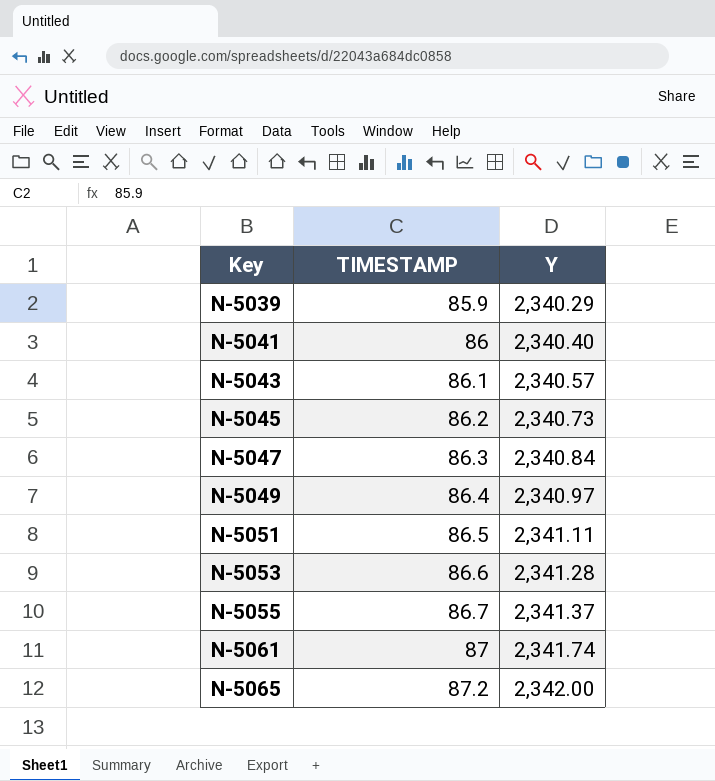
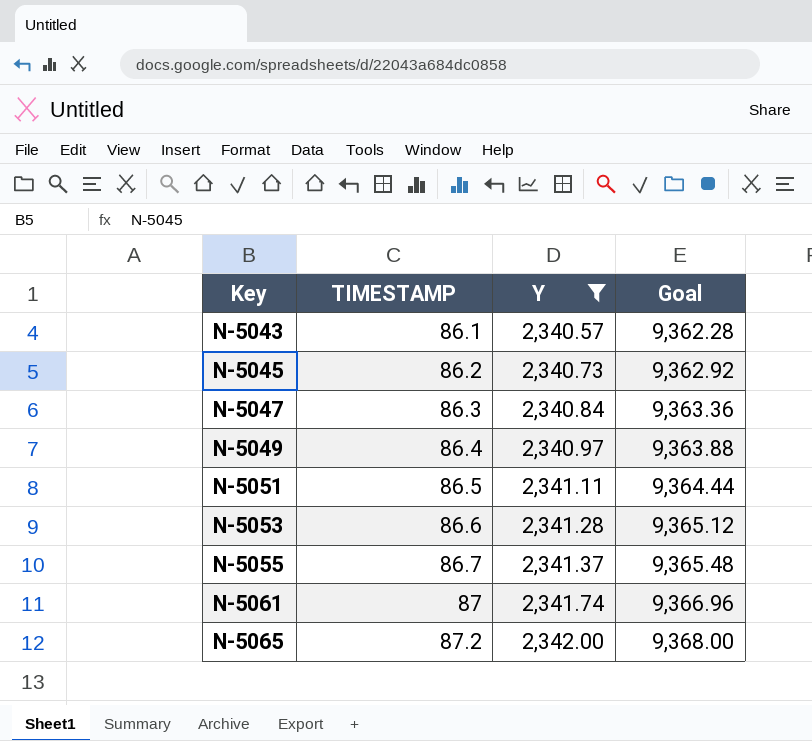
filter: none -> Y >= 2,340.57
column Goal | formula: none -> [Y] * 4

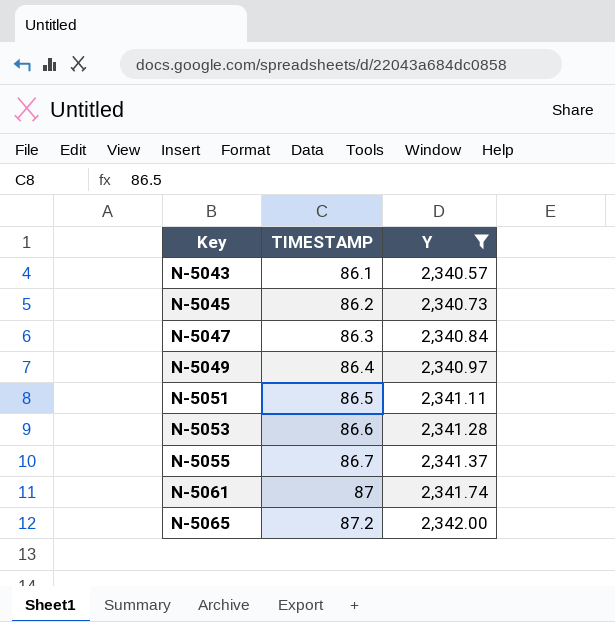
column Goal | formula: [Y] * 4 -> none

